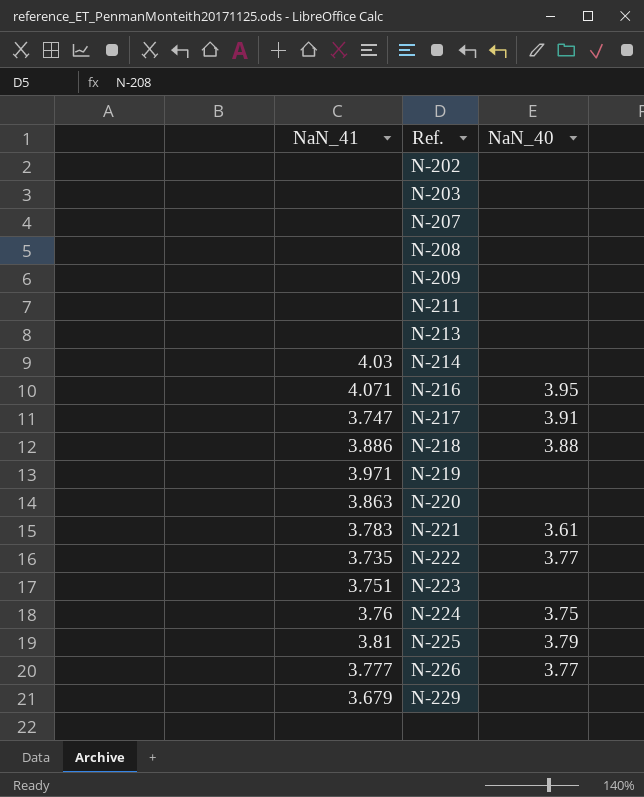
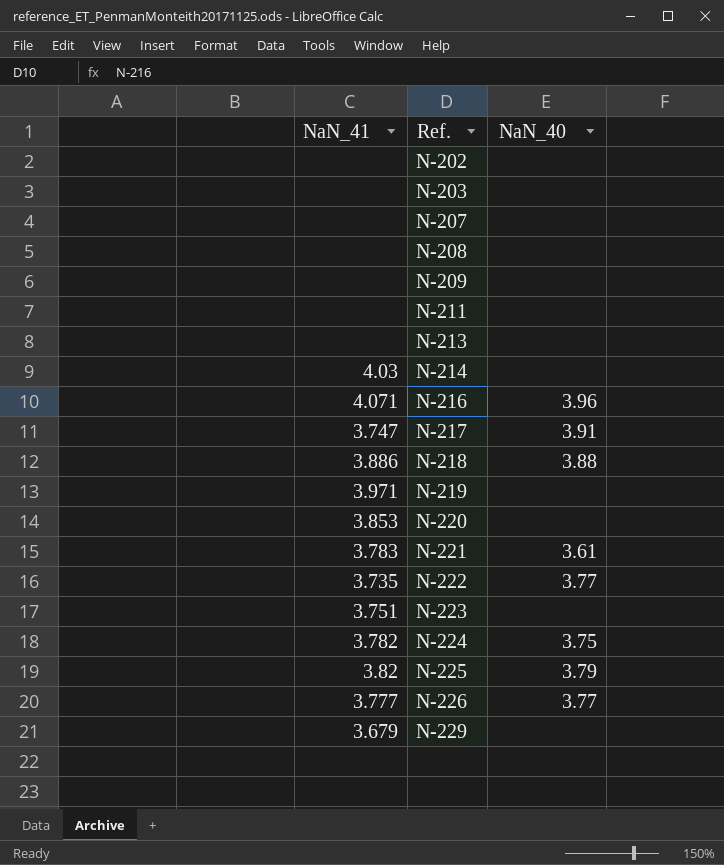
N-216 | NaN_40: 3.95 -> 3.96
N-220 | NaN_41: 3.863 -> 3.853
N-224 | NaN_41: 3.76 -> 3.782
N-225 | NaN_41: 3.81 -> 3.82

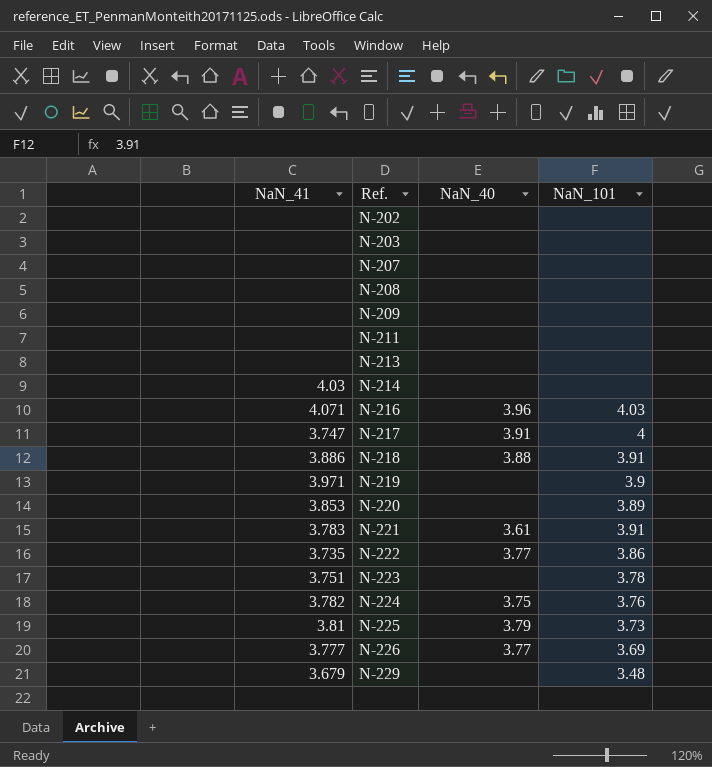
column NaN_101 | position: none -> 4
N-225 | NaN_41: 3.82 -> 3.81

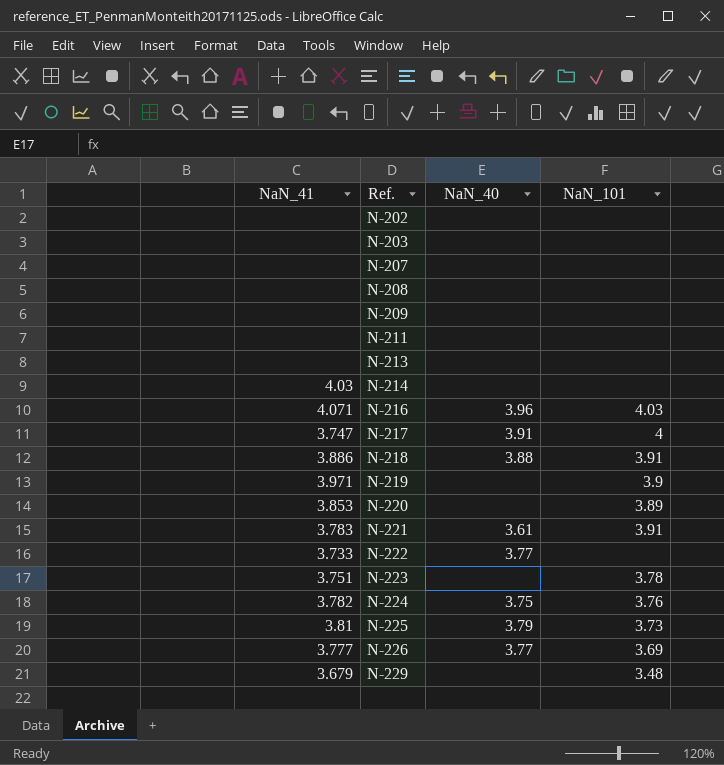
N-222 | NaN_41: 3.735 -> 3.733
N-222 | NaN_101: 3.86 -> none

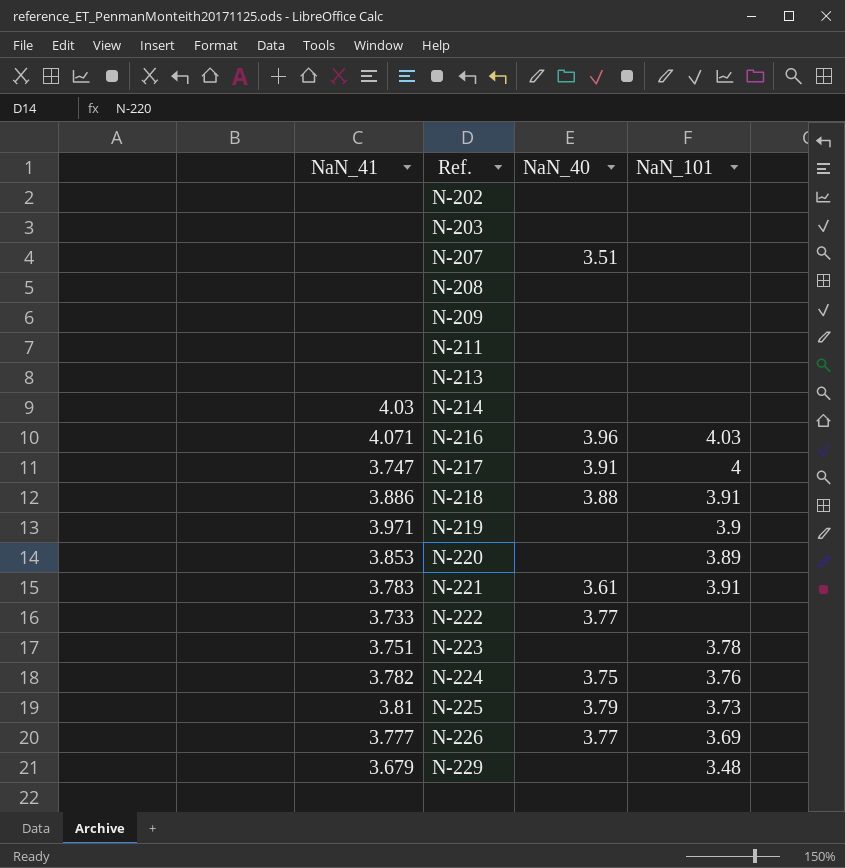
N-207 | NaN_40: none -> 3.51

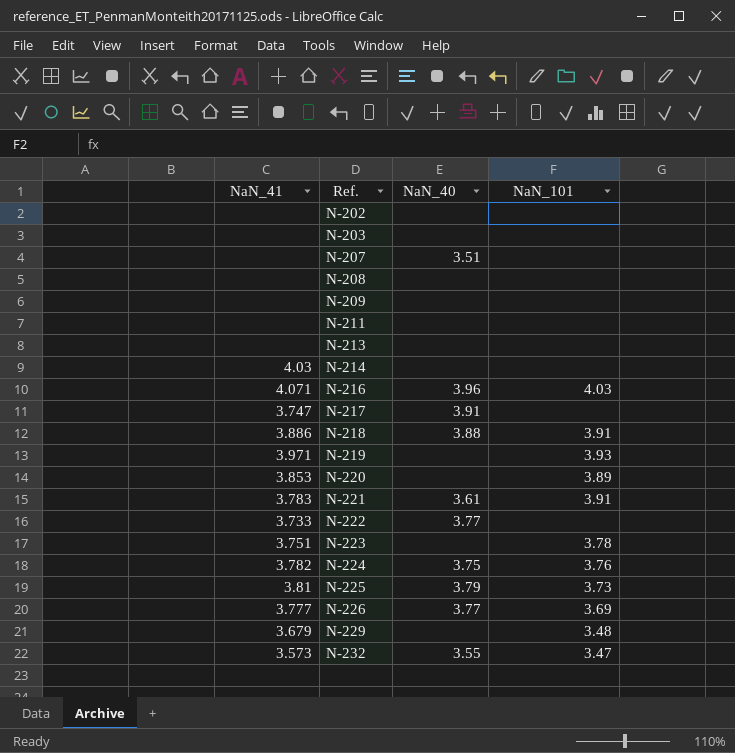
N-217 | NaN_101: 4 -> none
N-219 | NaN_101: 3.9 -> 3.93
row N-232: none -> 3.573 | 3.55 | 3.47

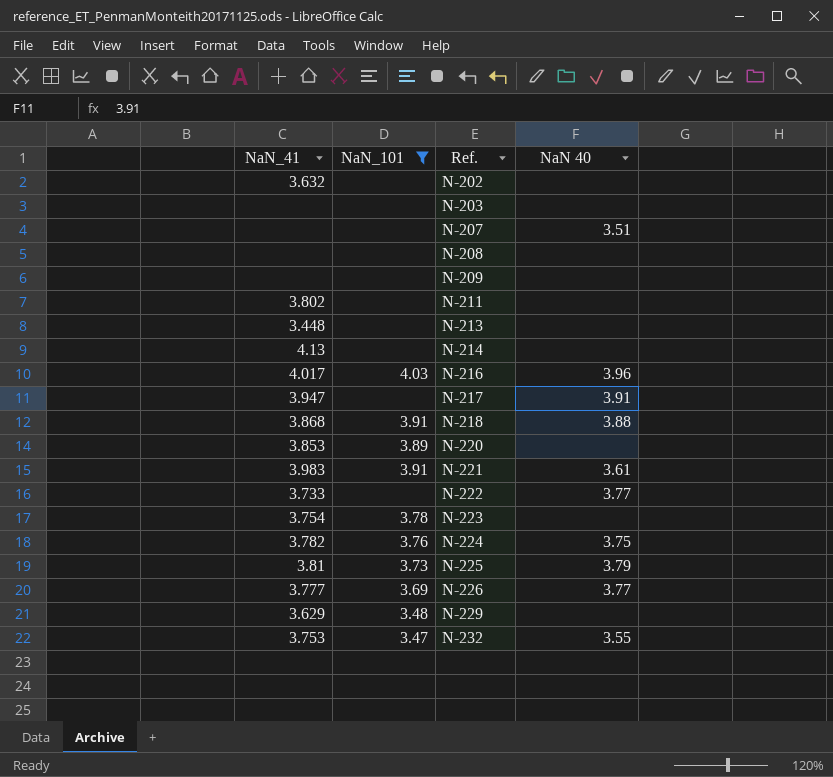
filter: none -> NaN_101 != 3.93
column NaN_101 | position: 4 -> 2
column name: NaN_40 -> NaN 40
N-202 | NaN_41: none -> 3.632
N-211 | NaN_41: none -> 3.802
N-213 | NaN_41: none -> 3.448
N-214 | NaN_41: 4.03 -> 4.13
N-216 | NaN_41: 4.071 -> 4.017
N-217 | NaN_41: 3.747 -> 3.947
N-218 | NaN_41: 3.886 -> 3.868
N-221 | NaN_41: 3.783 -> 3.983
N-223 | NaN_41: 3.751 -> 3.754
N-229 | NaN_41: 3.679 -> 3.629
N-232 | NaN_41: 3.573 -> 3.753

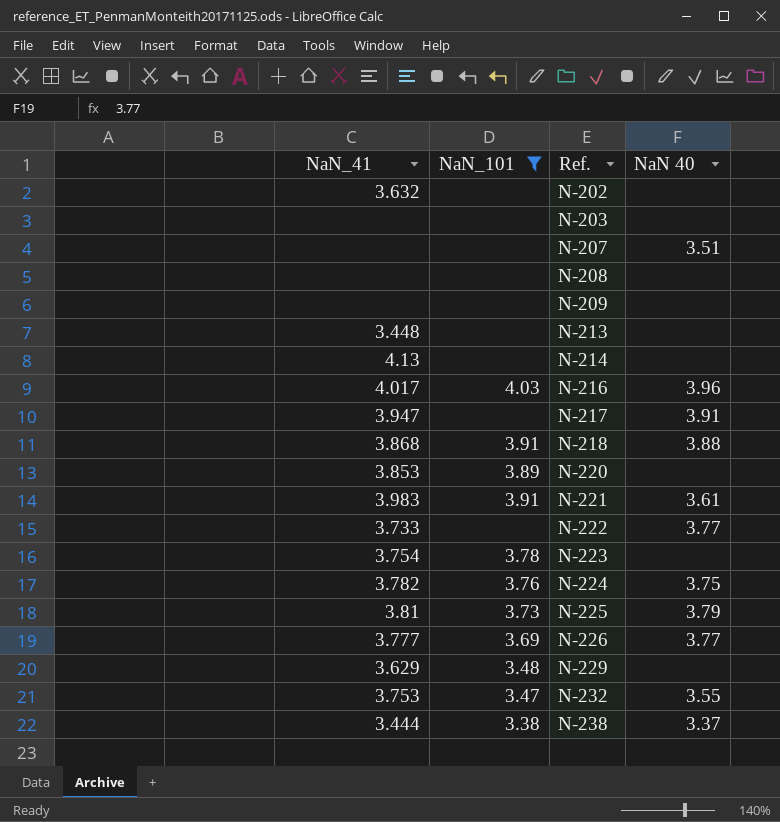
row N-211: 3.802 | none | none -> none
row N-238: none -> 3.444 | 3.38 | 3.37

